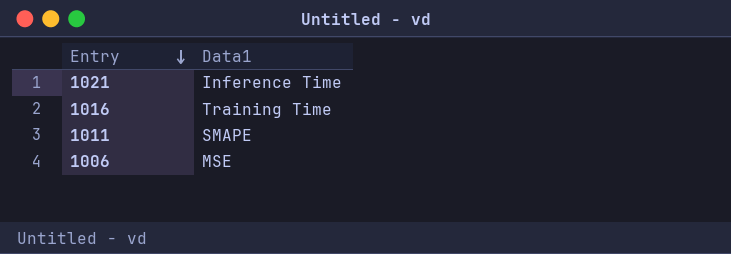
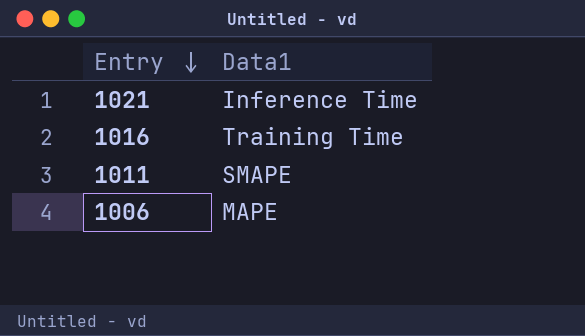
1006 | Data1: MSE -> MAPE

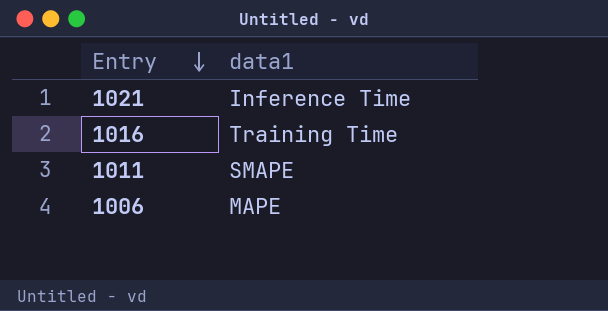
column name: Data1 -> data1

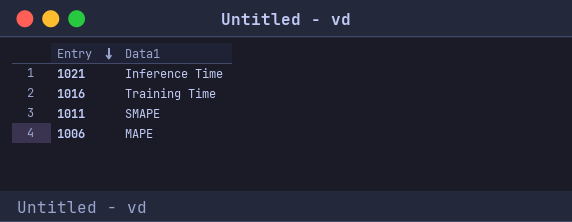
column name: data1 -> Data1

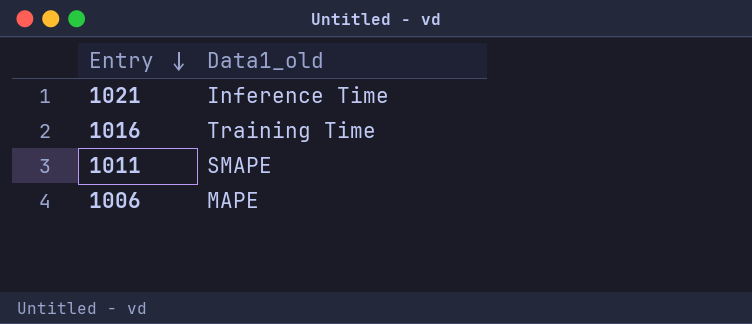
column name: Data1 -> Data1_old

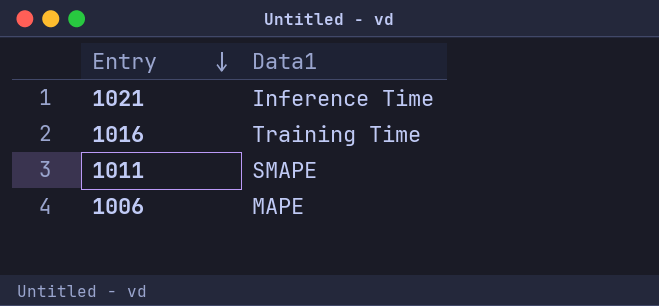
column name: Data1_old -> Data1

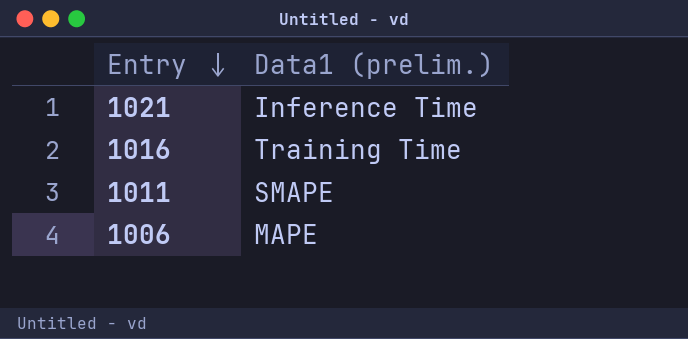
column name: Data1 -> Data1 (prelim.)

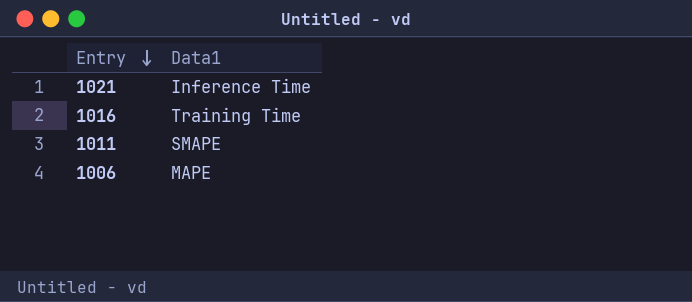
column name: Data1 (prelim.) -> Data1

